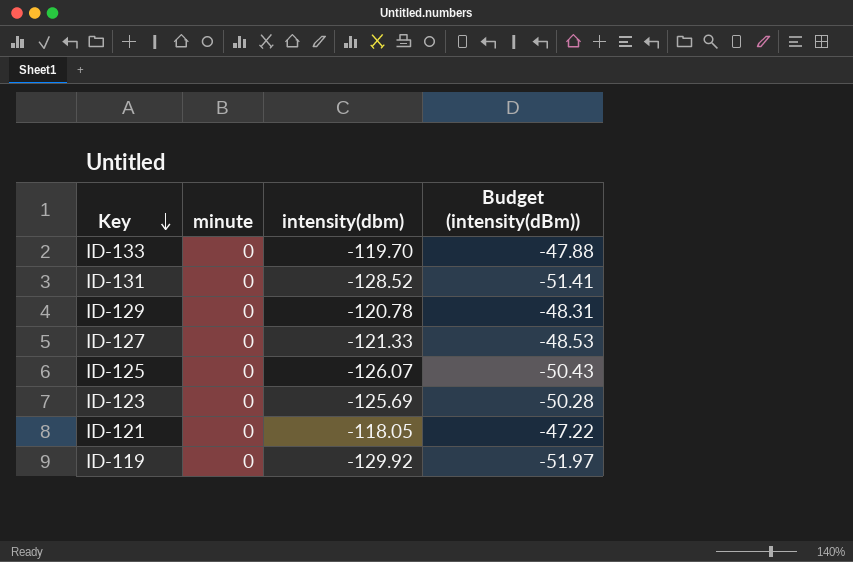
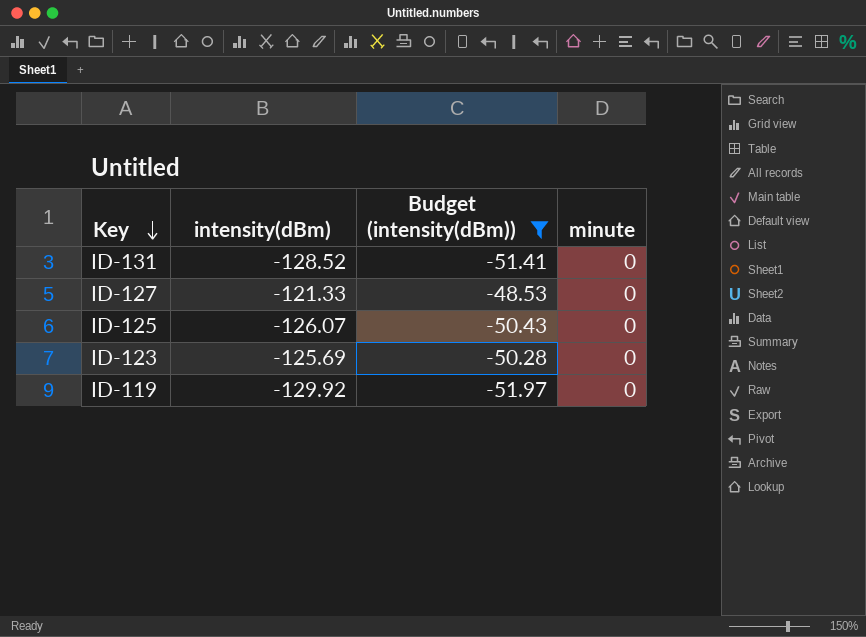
filter: none -> Budget (intensity(dBm)) <= -48.53
column name: intensity(dbm) -> intensity(dBm)
column minute | position: 2 -> 4

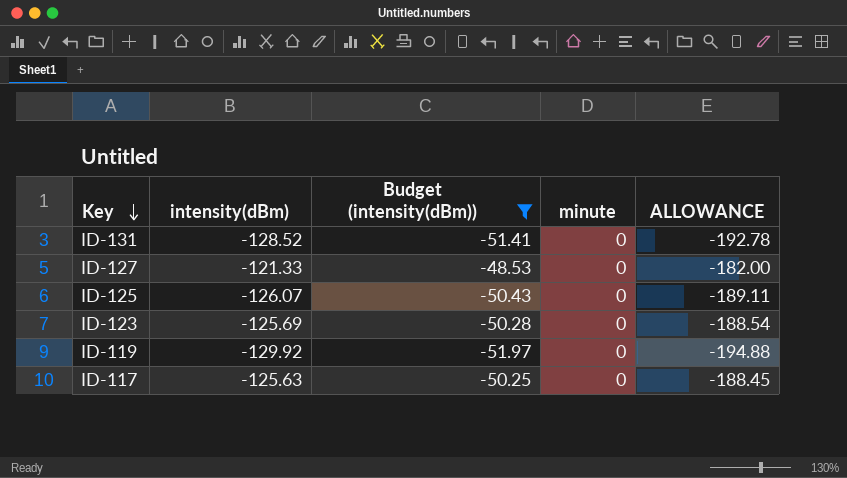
column ALLOWANCE | formula: none -> [intensity(dBm)] * 1.5
row ID-117: none -> -125.63 | -50.25 | 0 | -188.45

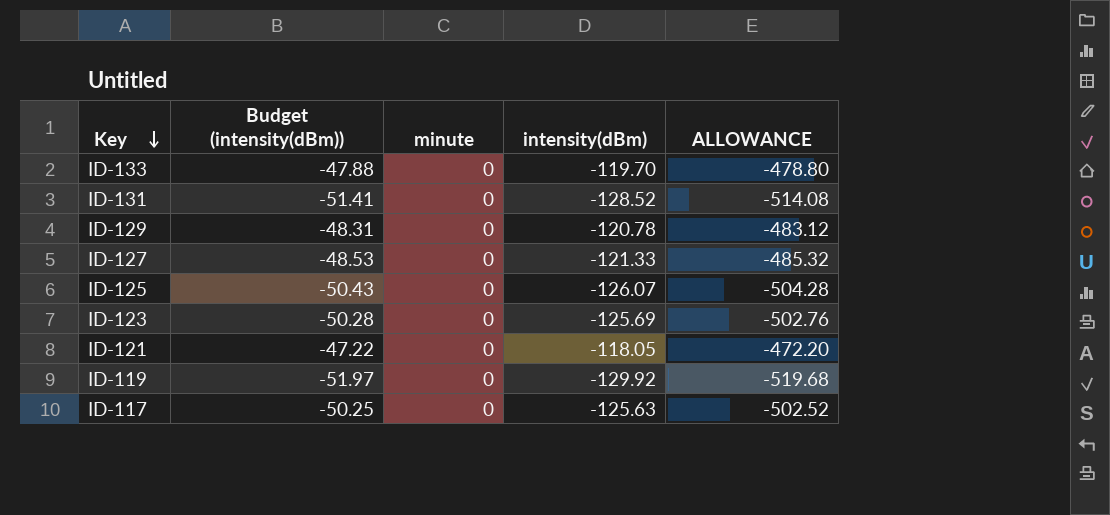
filter: Budget (intensity(dBm)) <= -48.53 -> none
column intensity(dBm) | position: 2 -> 4
column ALLOWANCE | formula: [intensity(dBm)] * 1.5 -> [intensity(dBm)] * 4

